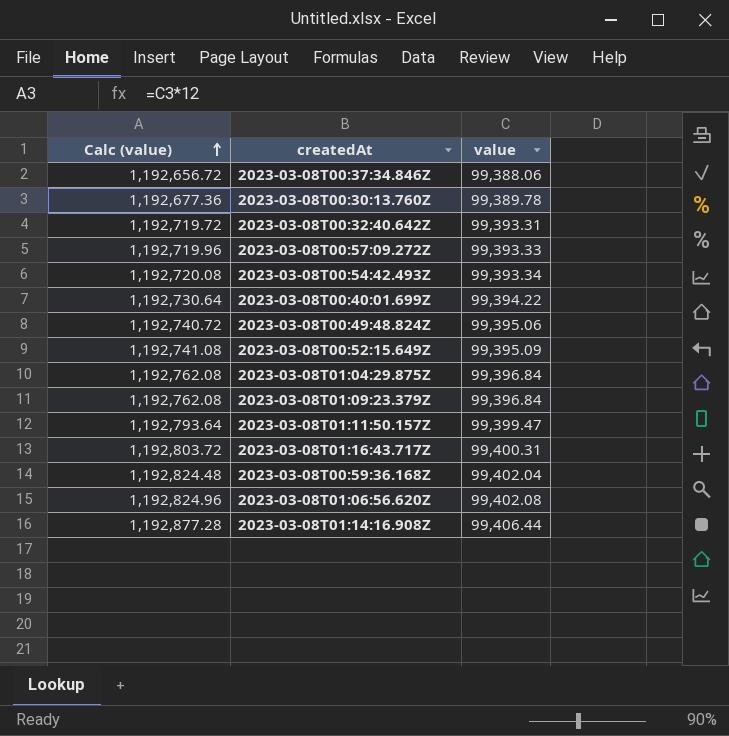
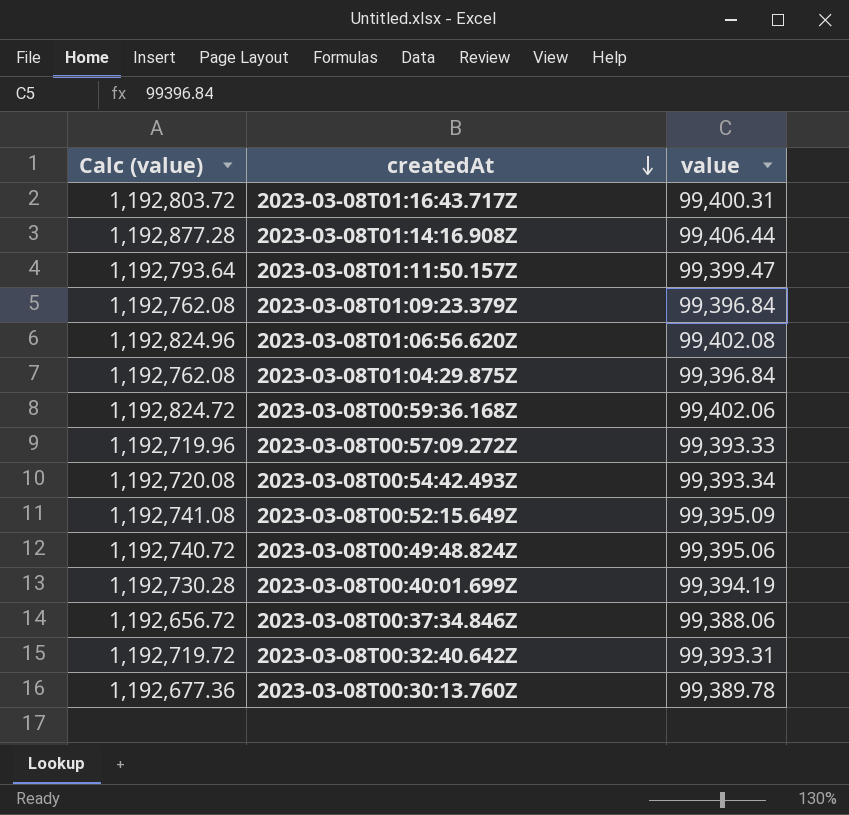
row order: Calc (value) ascending -> createdAt descending
2023-03-08T00:59:36.168Z | Calc (value): 1,192,824.48 -> 1,192,824.72
2023-03-08T00:59:36.168Z | value: 99,402.04 -> 99,402.06
2023-03-08T00:40:01.699Z | Calc (value): 1,192,730.64 -> 1,192,730.28
2023-03-08T00:40:01.699Z | value: 99,394.22 -> 99,394.19

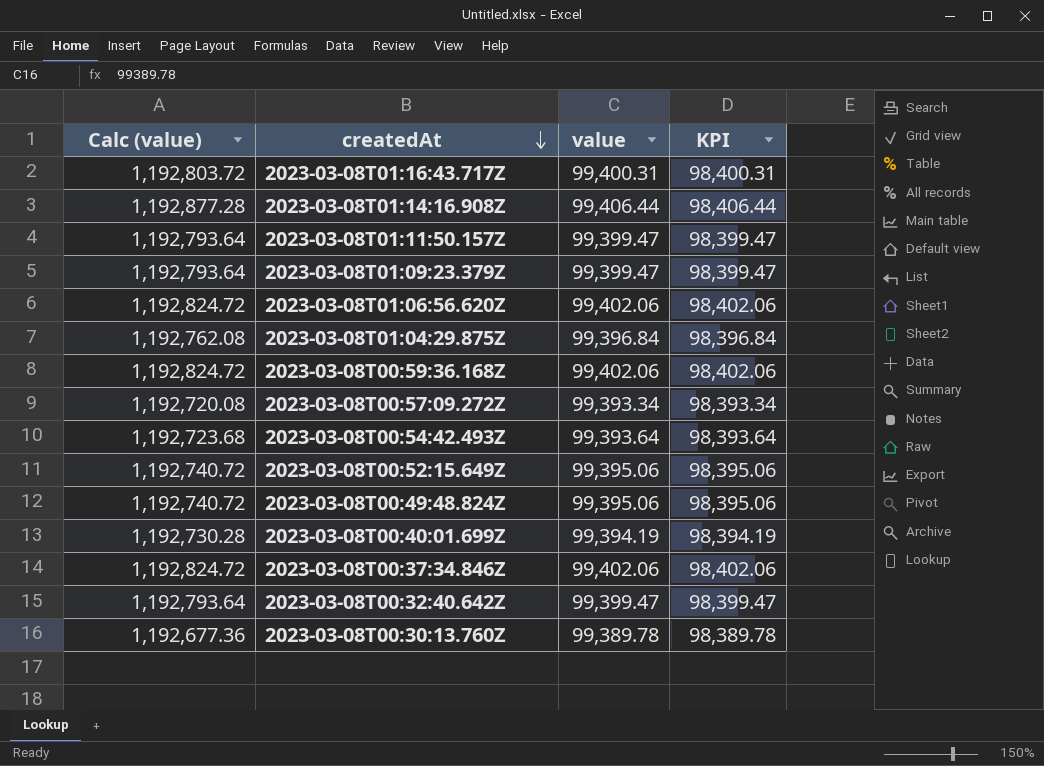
column KPI | formula: none -> [value] - 1000
2023-03-08T01:09:23.379Z | Calc (value): 1,192,762.08 -> 1,192,793.64
2023-03-08T01:09:23.379Z | value: 99,396.84 -> 99,399.47
2023-03-08T01:06:56.620Z | Calc (value): 1,192,824.96 -> 1,192,824.72
2023-03-08T01:06:56.620Z | value: 99,402.08 -> 99,402.06
2023-03-08T00:57:09.272Z | Calc (value): 1,192,719.96 -> 1,192,720.08
2023-03-08T00:57:09.272Z | value: 99,393.33 -> 99,393.34
2023-03-08T00:54:42.493Z | Calc (value): 1,192,720.08 -> 1,192,723.68
2023-03-08T00:54:42.493Z | value: 99,393.34 -> 99,393.64
2023-03-08T00:52:15.649Z | Calc (value): 1,192,741.08 -> 1,192,740.72
2023-03-08T00:52:15.649Z | value: 99,395.09 -> 99,395.06
2023-03-08T00:37:34.846Z | Calc (value): 1,192,656.72 -> 1,192,824.72
2023-03-08T00:37:34.846Z | value: 99,388.06 -> 99,402.06
2023-03-08T00:32:40.642Z | Calc (value): 1,192,719.72 -> 1,192,793.64
2023-03-08T00:32:40.642Z | value: 99,393.31 -> 99,399.47

